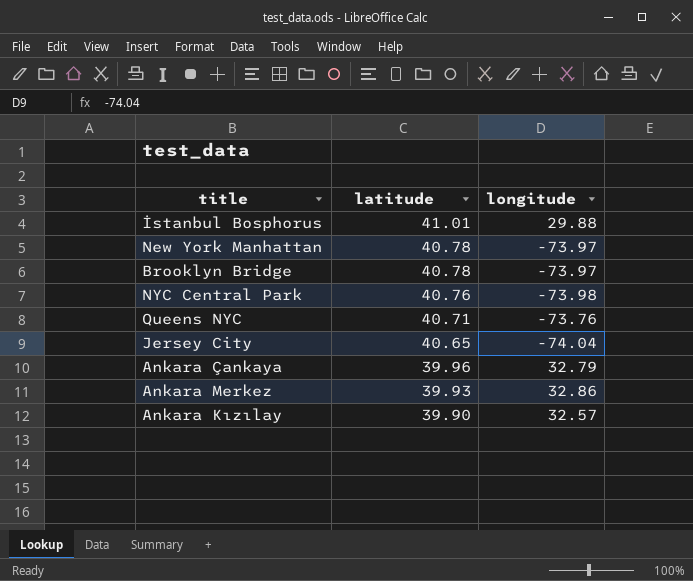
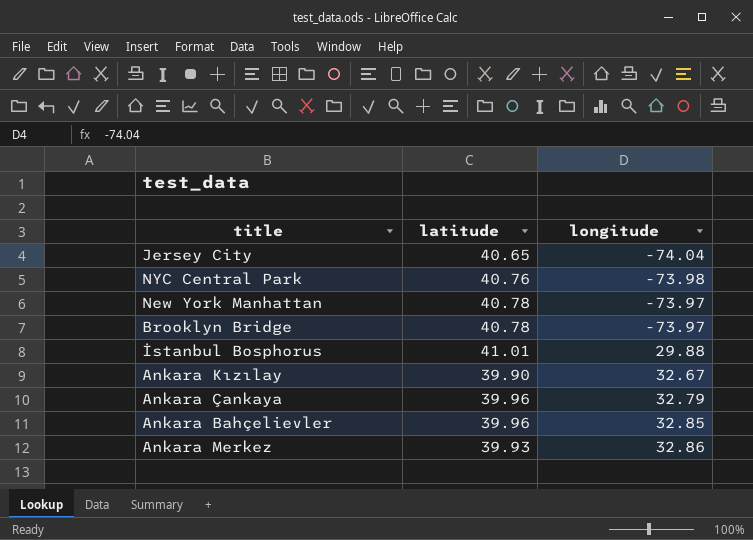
row order: latitude descending -> longitude ascending
row Queens NYC: 40.71 | -73.76 -> none
Ankara Kızılay | longitude: 32.57 -> 32.67
row Ankara Bahçelievler: none -> 39.96 | 32.85

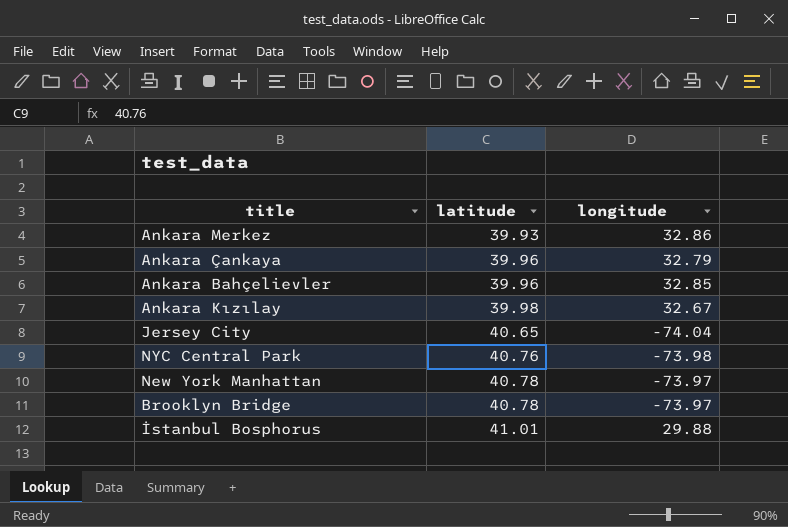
row order: longitude ascending -> latitude ascending
Ankara Kızılay | latitude: 39.90 -> 39.98

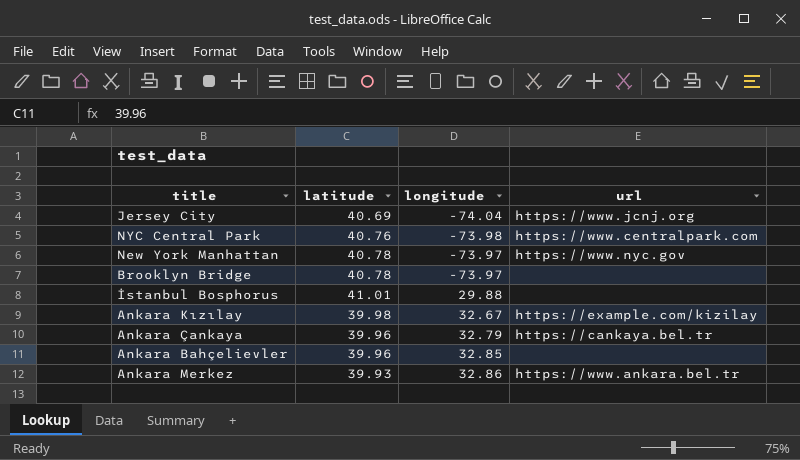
row order: latitude ascending -> longitude ascending
column url | position: none -> 4
Jersey City | latitude: 40.65 -> 40.69

